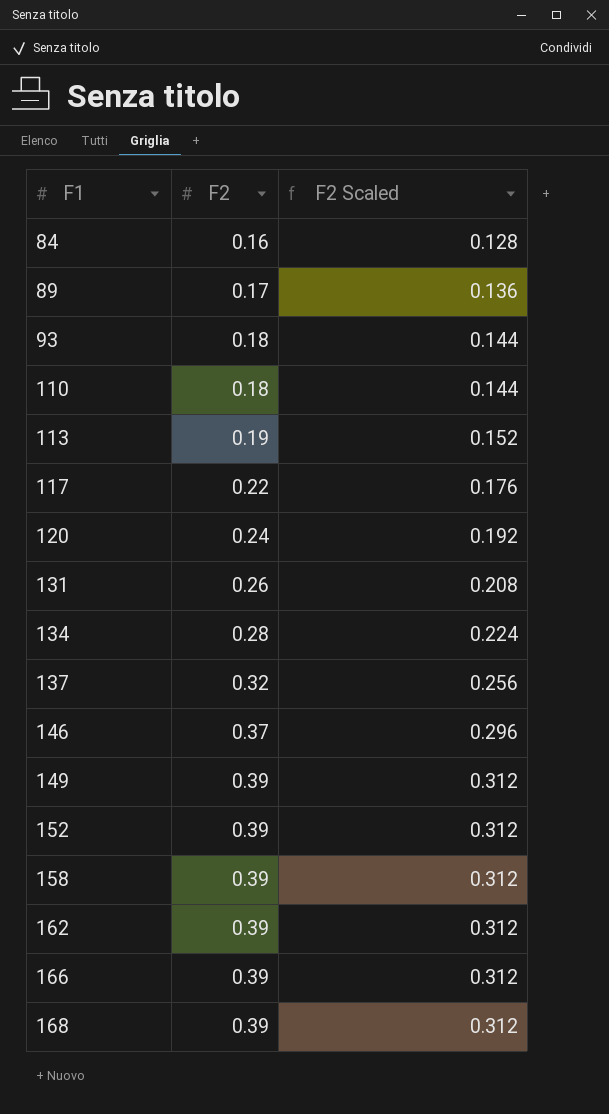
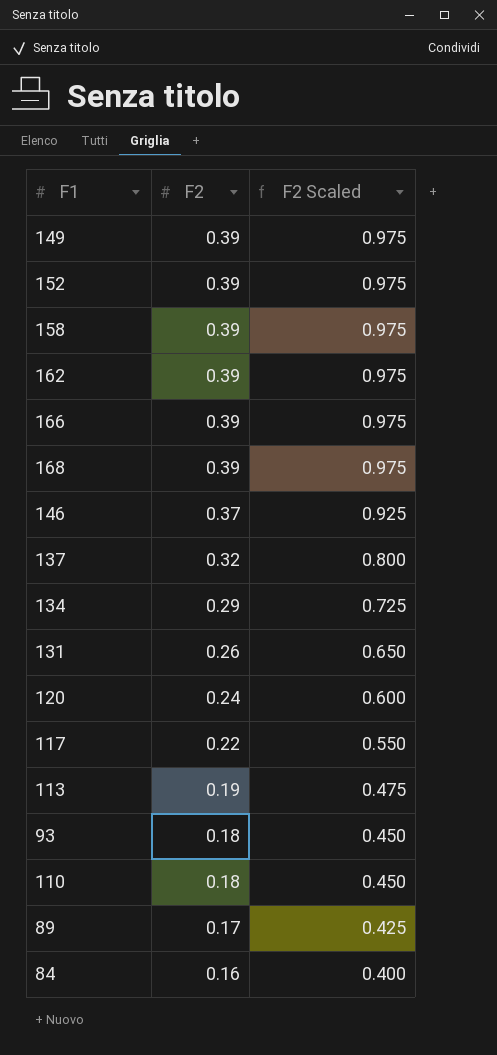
row order: F1 ascending -> F2 descending
column F2 Scaled | formula: [F2] * 0.8 -> [F2] * 2.5
134 | F2: 0.28 -> 0.29

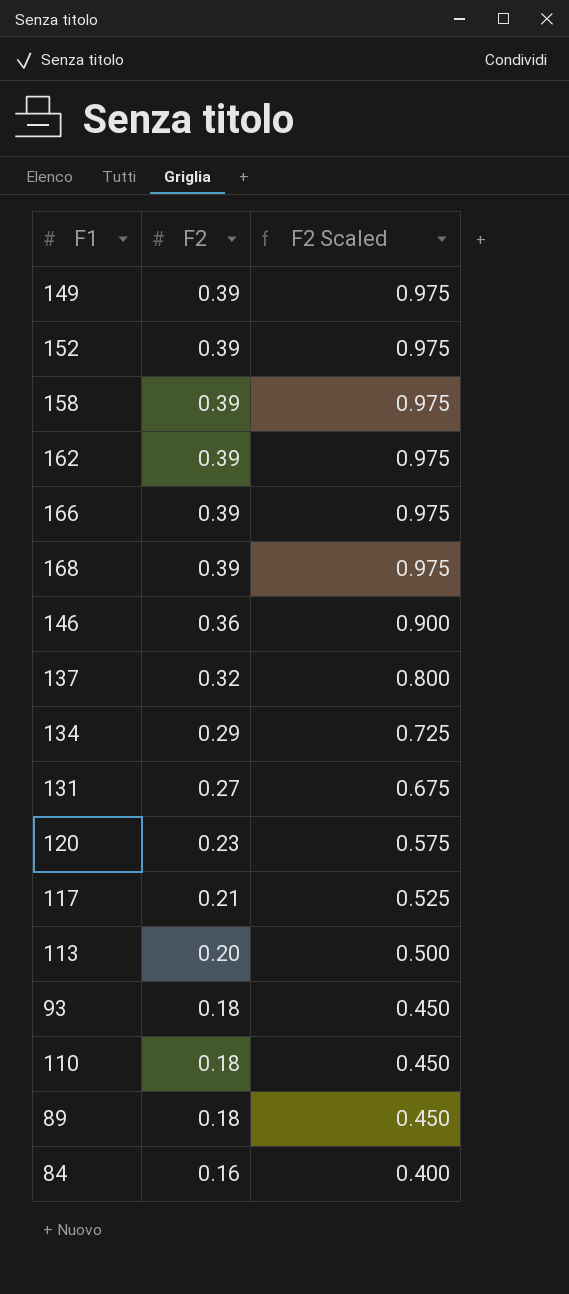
146 | F2: 0.37 -> 0.36
146 | F2 Scaled: 0.925 -> 0.900
131 | F2: 0.26 -> 0.27
131 | F2 Scaled: 0.650 -> 0.675
120 | F2: 0.24 -> 0.23
120 | F2 Scaled: 0.600 -> 0.575
117 | F2: 0.22 -> 0.21
117 | F2 Scaled: 0.550 -> 0.525
113 | F2: 0.19 -> 0.20
113 | F2 Scaled: 0.475 -> 0.500
89 | F2: 0.17 -> 0.18
89 | F2 Scaled: 0.425 -> 0.450

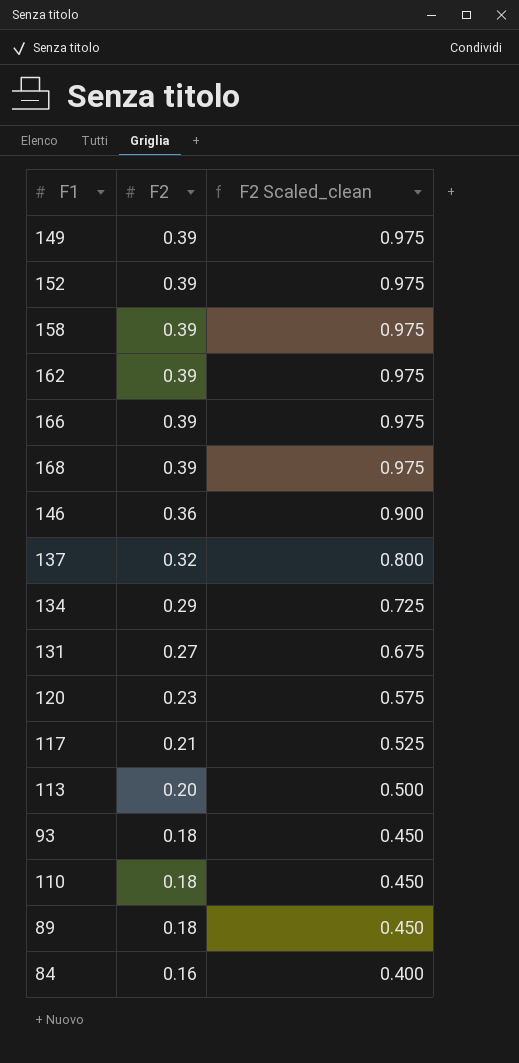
column name: F2 Scaled -> F2 Scaled_clean

